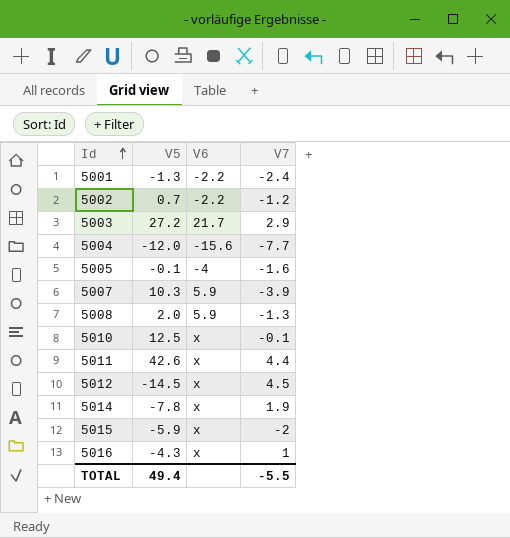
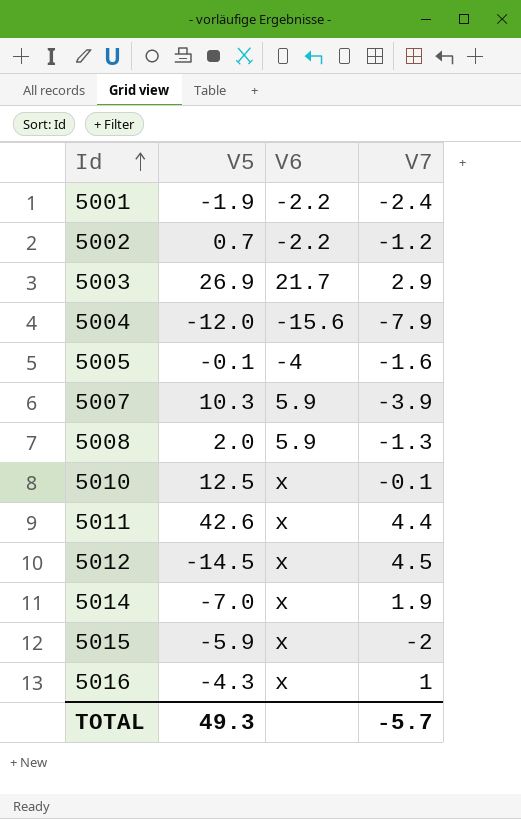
5001 | V5: -1.3 -> -1.9
5003 | V5: 27.2 -> 26.9
5004 | V7: -7.7 -> -7.9
5014 | V5: -7.8 -> -7.0
TOTAL | V5: 49.4 -> 49.3
TOTAL | V7: -5.5 -> -5.7

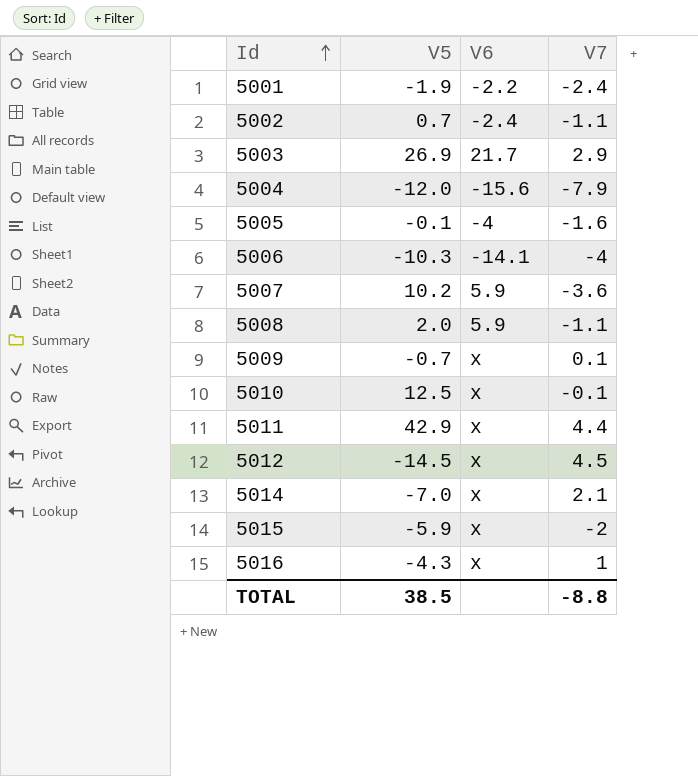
5002 | V6: -2.2 -> -2.4
5002 | V7: -1.2 -> -1.1
row 5006: none -> -10.3 | -14.1 | -4
5007 | V5: 10.3 -> 10.2
5007 | V7: -3.9 -> -3.6
5008 | V7: -1.3 -> -1.1
row 5009: none -> -0.7 | x | 0.1
5011 | V5: 42.6 -> 42.9
5014 | V7: 1.9 -> 2.1
TOTAL | V5: 49.3 -> 38.5
TOTAL | V7: -5.7 -> -8.8

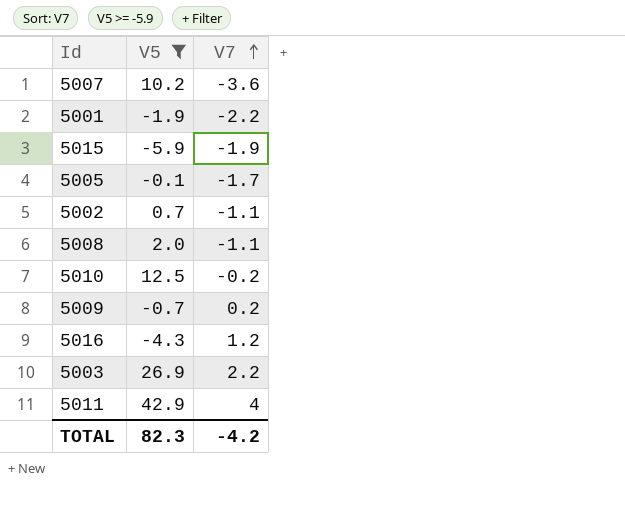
filter: none -> V5 >= -5.9
row order: Id ascending -> V7 ascending
column V6 | position: 3 -> none
5001 | V7: -2.4 -> -2.2
5015 | V7: -2 -> -1.9
5005 | V7: -1.6 -> -1.7
5010 | V7: -0.1 -> -0.2
5009 | V7: 0.1 -> 0.2
5016 | V7: 1 -> 1.2
5003 | V7: 2.9 -> 2.2
5011 | V7: 4.4 -> 4
TOTAL | V5: 38.5 -> 82.3
TOTAL | V7: -8.8 -> -4.2

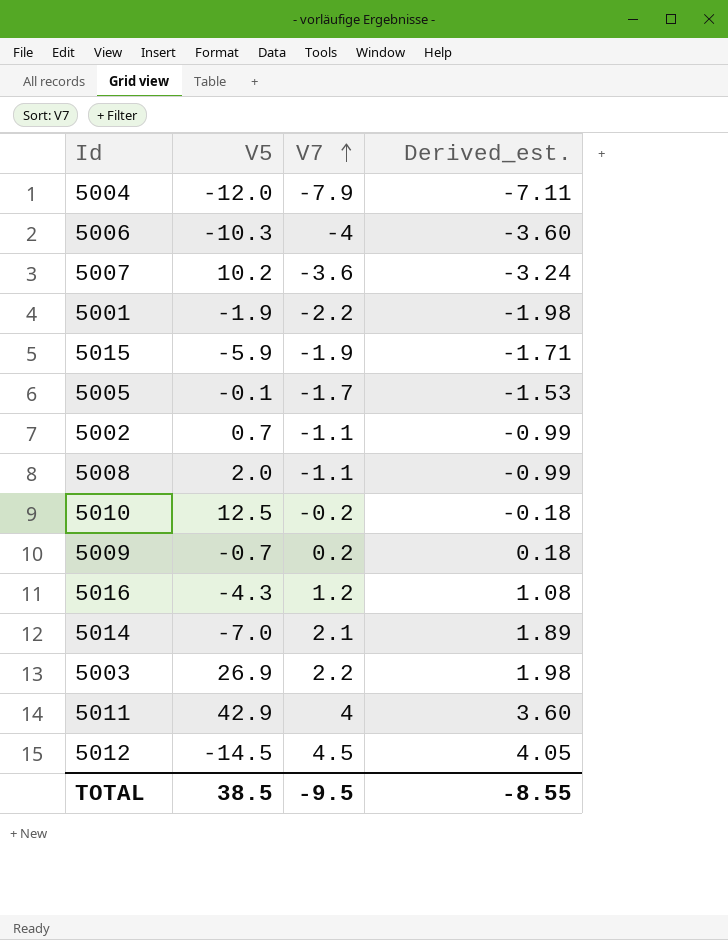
filter: V5 >= -5.9 -> none
column Derived_est. | formula: none -> [V7] * 0.9
TOTAL | V5: 82.3 -> 38.5
TOTAL | V7: -4.2 -> -9.5

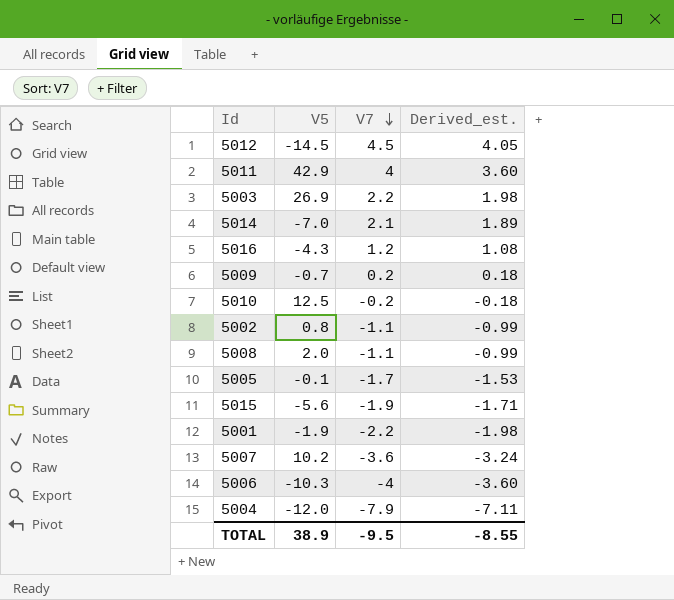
row order: V7 ascending -> V7 descending
5002 | V5: 0.7 -> 0.8
5015 | V5: -5.9 -> -5.6
TOTAL | V5: 38.5 -> 38.9

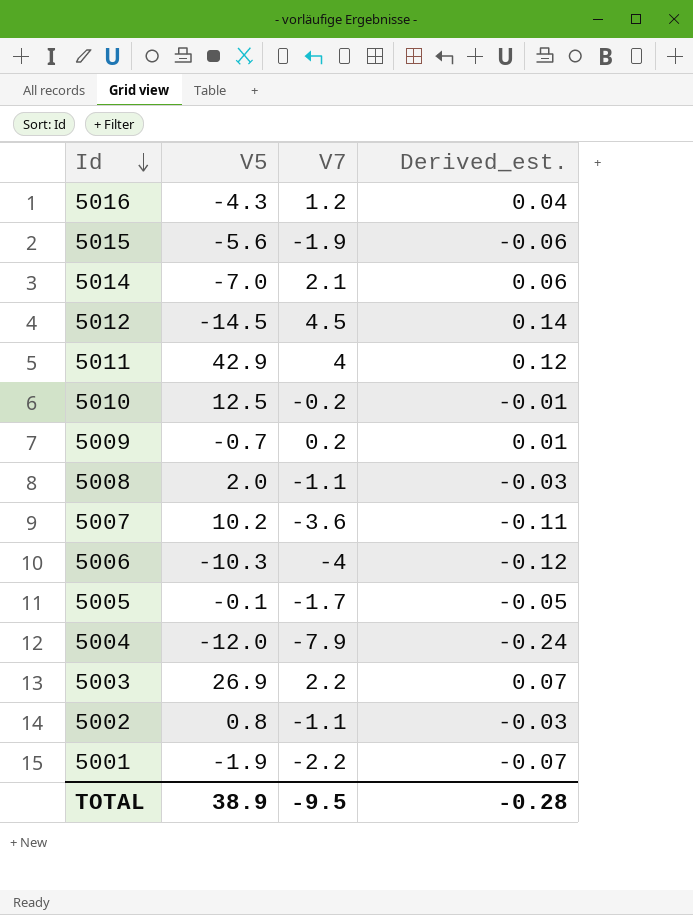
row order: V7 descending -> Id descending
column Derived_est. | formula: [V7] * 0.9 -> [V7] * 0.03
TOTAL | Derived_est.: -8.55 -> -0.28

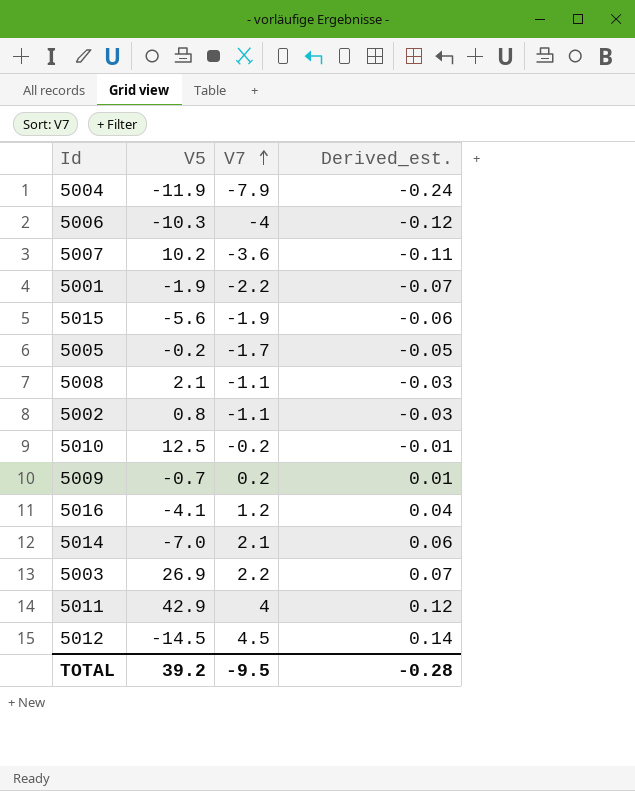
row order: Id descending -> V7 ascending
5004 | V5: -12.0 -> -11.9
5005 | V5: -0.1 -> -0.2
5008 | V5: 2.0 -> 2.1
5016 | V5: -4.3 -> -4.1
TOTAL | V5: 38.9 -> 39.2

